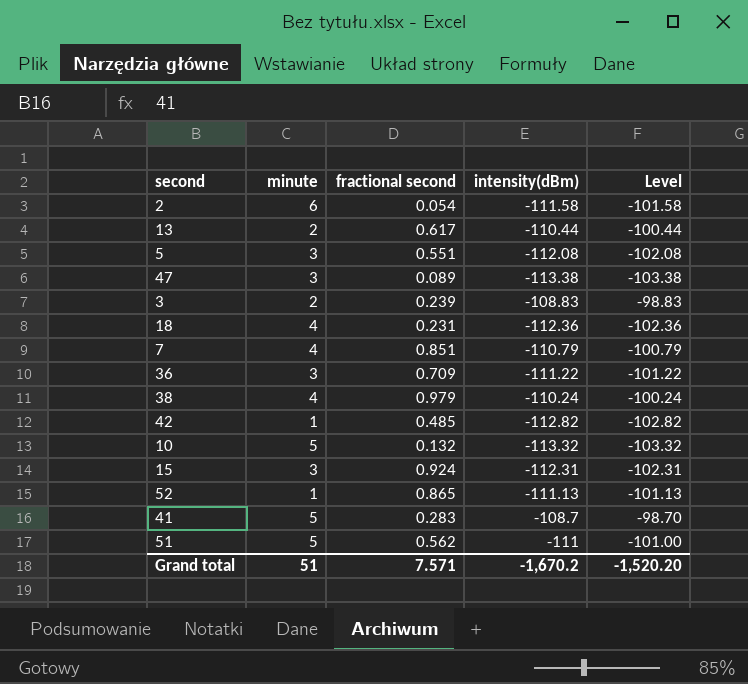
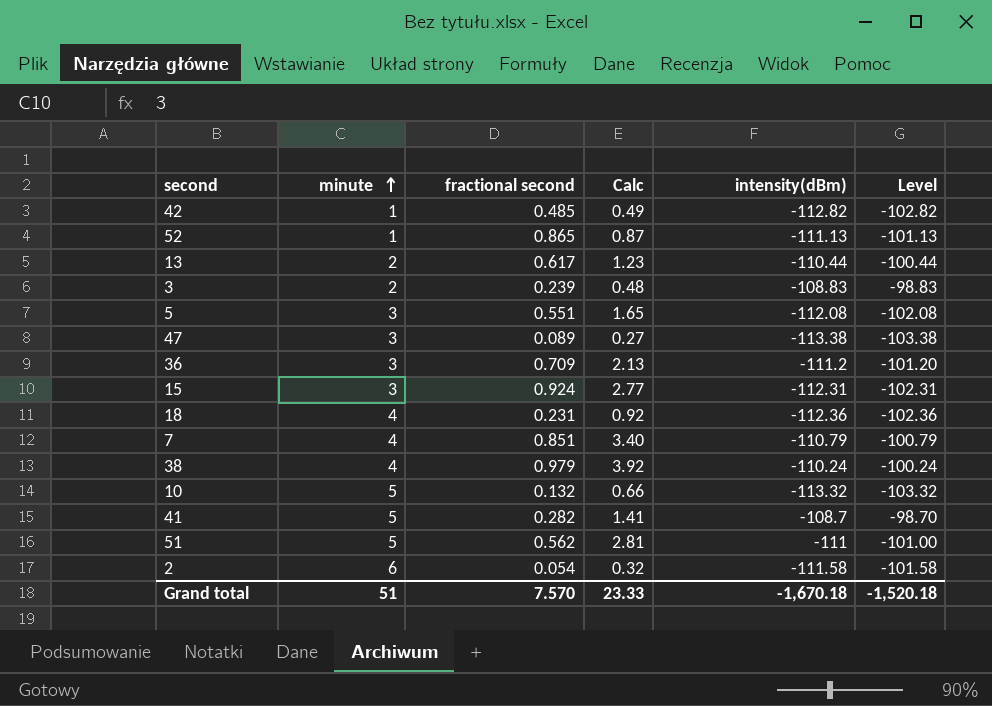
row order: none -> minute ascending
column Calc | formula: none -> [minute] * [fractional second]
36 | intensity(dBm): -111.22 -> -111.2
36 | Level: -101.22 -> -101.20
41 | fractional second: 0.283 -> 0.282
Grand total | fractional second: 7.571 -> 7.570
Grand total | intensity(dBm): -1,670.2 -> -1,670.18
Grand total | Level: -1,520.20 -> -1,520.18

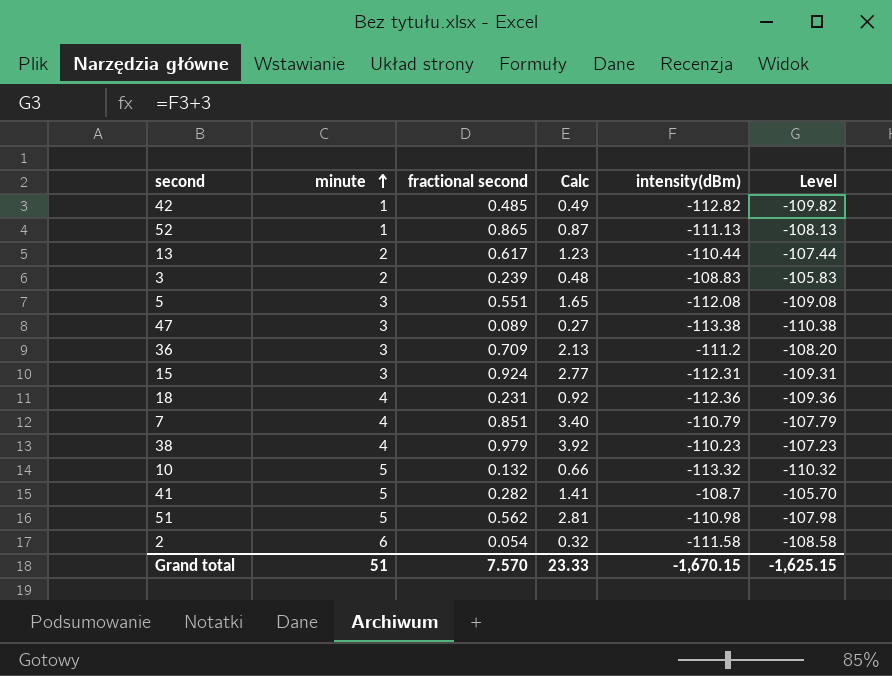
column Level | formula: [intensity(dBm)] + 10 -> [intensity(dBm)] + 3
38 | intensity(dBm): -110.24 -> -110.23
51 | intensity(dBm): -111 -> -110.98
Grand total | intensity(dBm): -1,670.18 -> -1,670.15
Grand total | Level: -1,520.18 -> -1,625.15

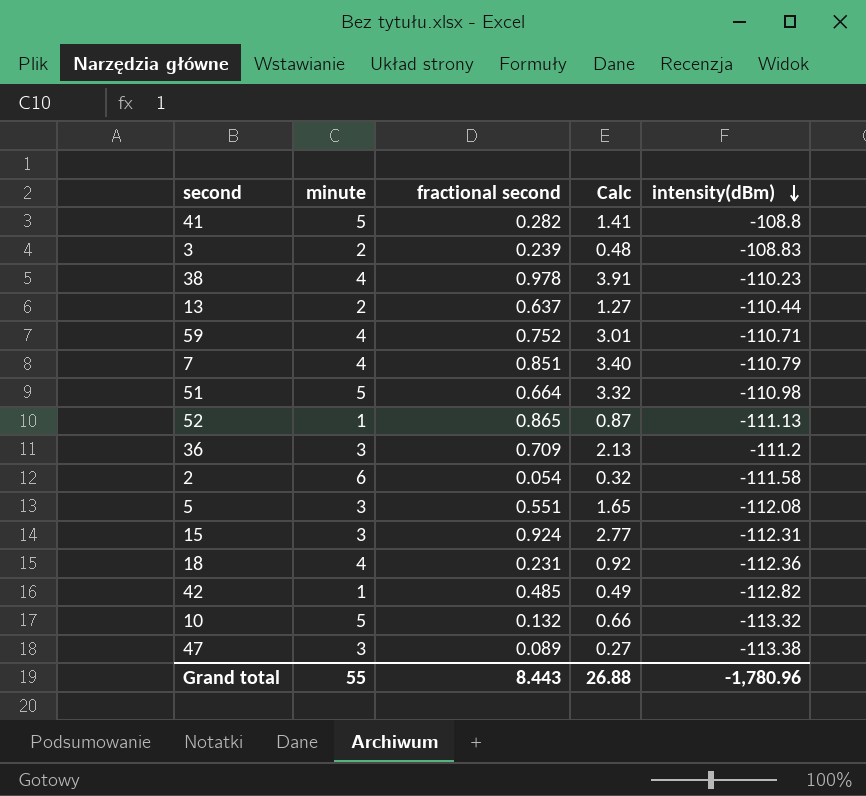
row order: minute ascending -> intensity(dBm) descending
column Level | formula: [intensity(dBm)] + 3 -> none
41 | intensity(dBm): -108.7 -> -108.8
38 | fractional second: 0.979 -> 0.978
38 | Calc: 3.92 -> 3.91
13 | fractional second: 0.617 -> 0.637
13 | Calc: 1.23 -> 1.27
row 59: none -> 4 | 0.752 | 3.01 | -110.71
51 | fractional second: 0.562 -> 0.664
51 | Calc: 2.81 -> 3.32
Grand total | minute: 51 -> 55
Grand total | fractional second: 7.570 -> 8.443
Grand total | Calc: 23.33 -> 26.88
Grand total | intensity(dBm): -1,670.15 -> -1,780.96

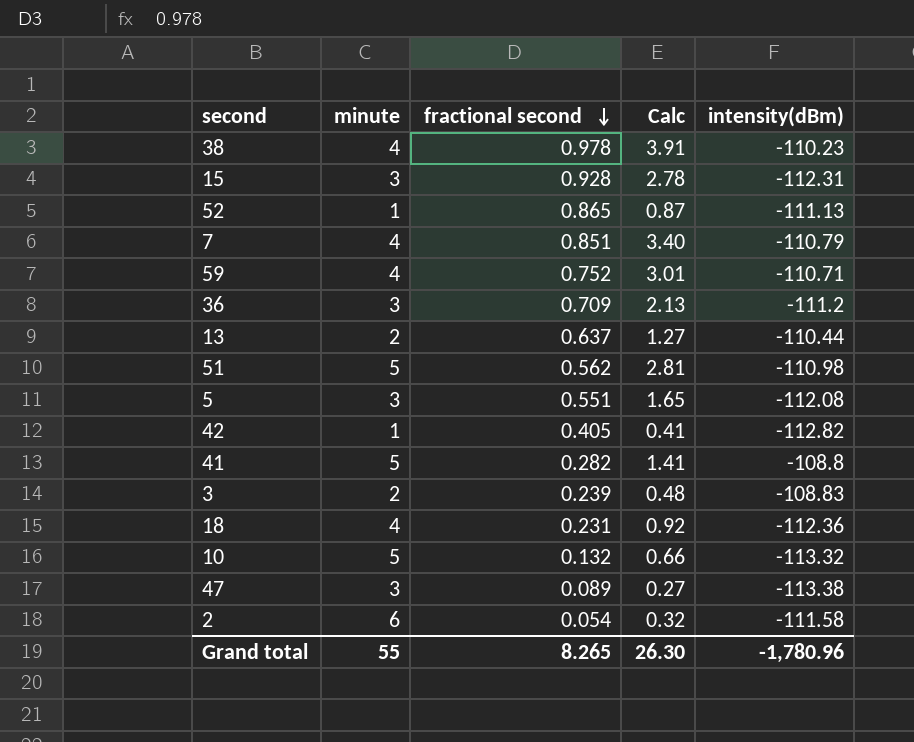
row order: intensity(dBm) descending -> fractional second descending
15 | fractional second: 0.924 -> 0.928
15 | Calc: 2.77 -> 2.78
51 | fractional second: 0.664 -> 0.562
51 | Calc: 3.32 -> 2.81
42 | fractional second: 0.485 -> 0.405
42 | Calc: 0.49 -> 0.41
Grand total | fractional second: 8.443 -> 8.265
Grand total | Calc: 26.88 -> 26.30

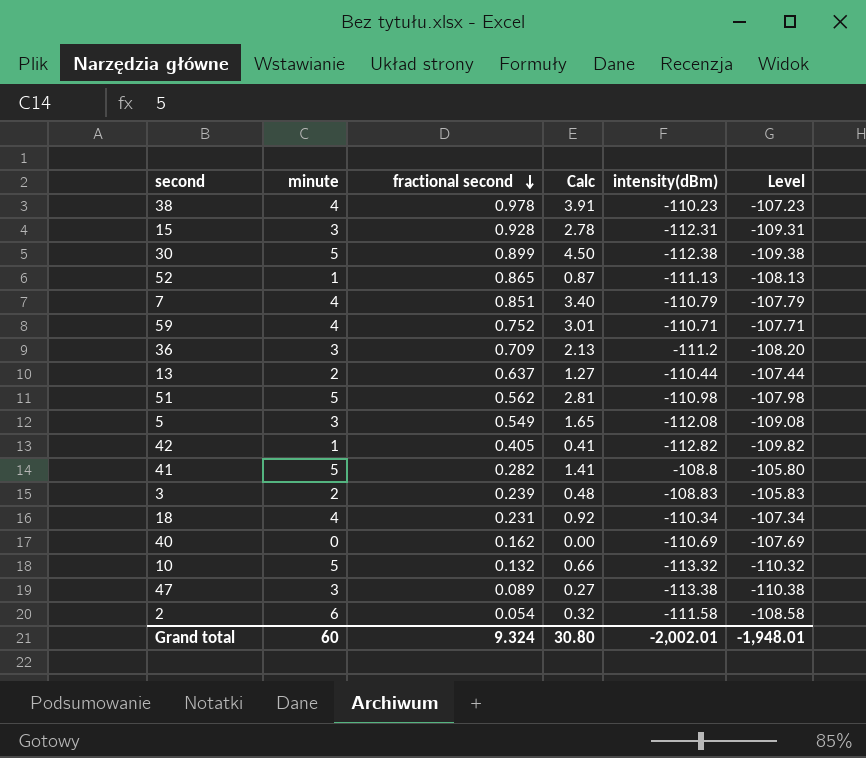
column Level | formula: none -> [intensity(dBm)] + 3
row 30: none -> 5 | 0.899 | 4.50 | -112.38 | -109.38
5 | fractional second: 0.551 -> 0.549
18 | intensity(dBm): -112.36 -> -110.34
row 40: none -> 0 | 0.162 | 0.00 | -110.69 | -107.69
Grand total | minute: 55 -> 60
Grand total | fractional second: 8.265 -> 9.324
Grand total | Calc: 26.30 -> 30.80
Grand total | intensity(dBm): -1,780.96 -> -2,002.01

